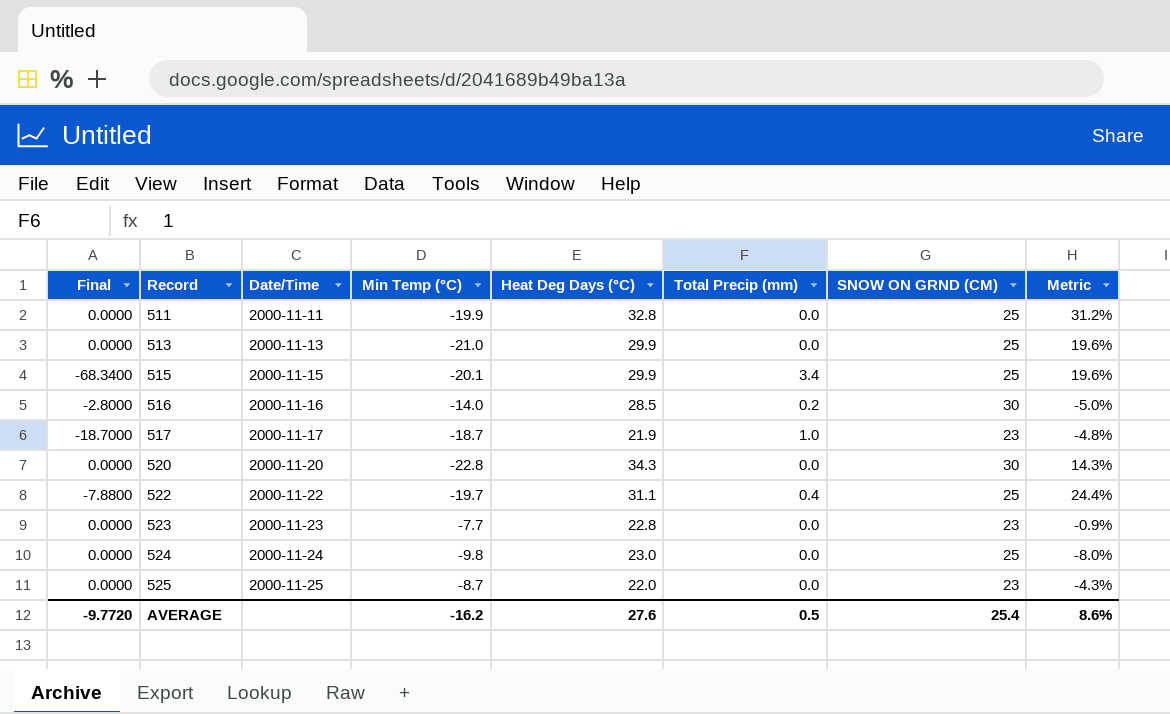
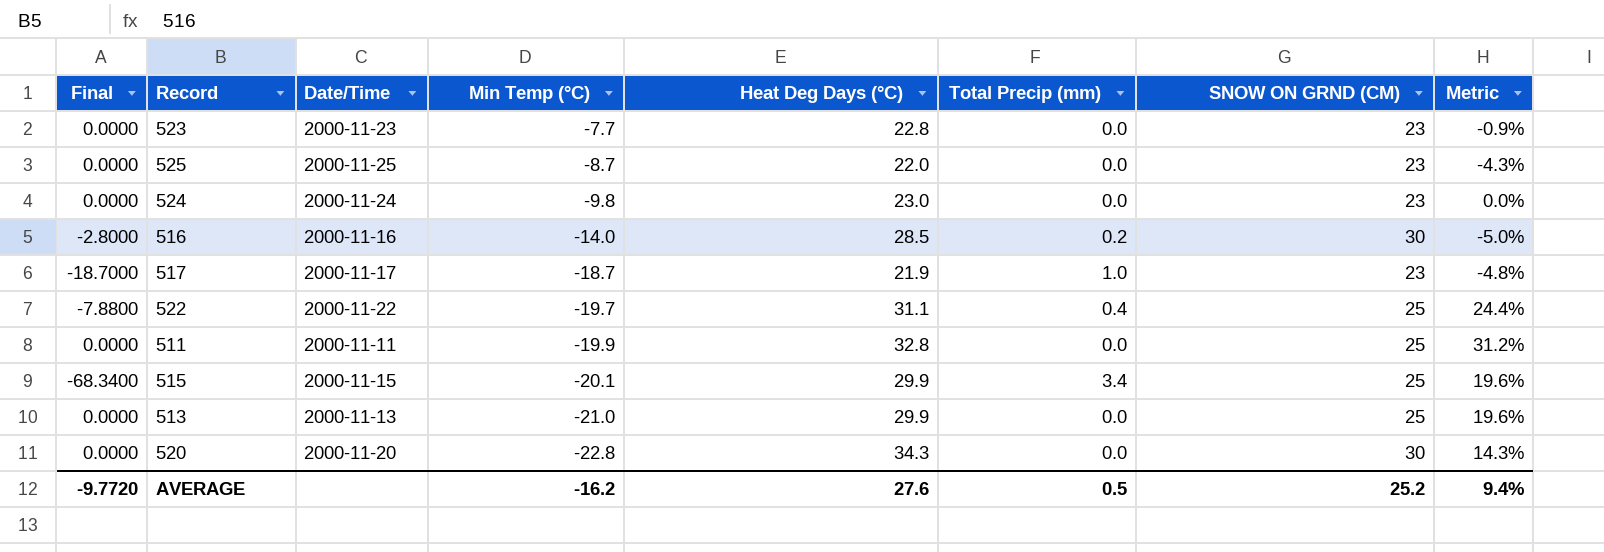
row order: Record ascending -> Min Temp (°C) descending
524 | SNOW ON GRND (CM): 25 -> 23
524 | Metric: -8.0% -> 0.0%
AVERAGE | SNOW ON GRND (CM): 25.4 -> 25.2
AVERAGE | Metric: 8.6% -> 9.4%

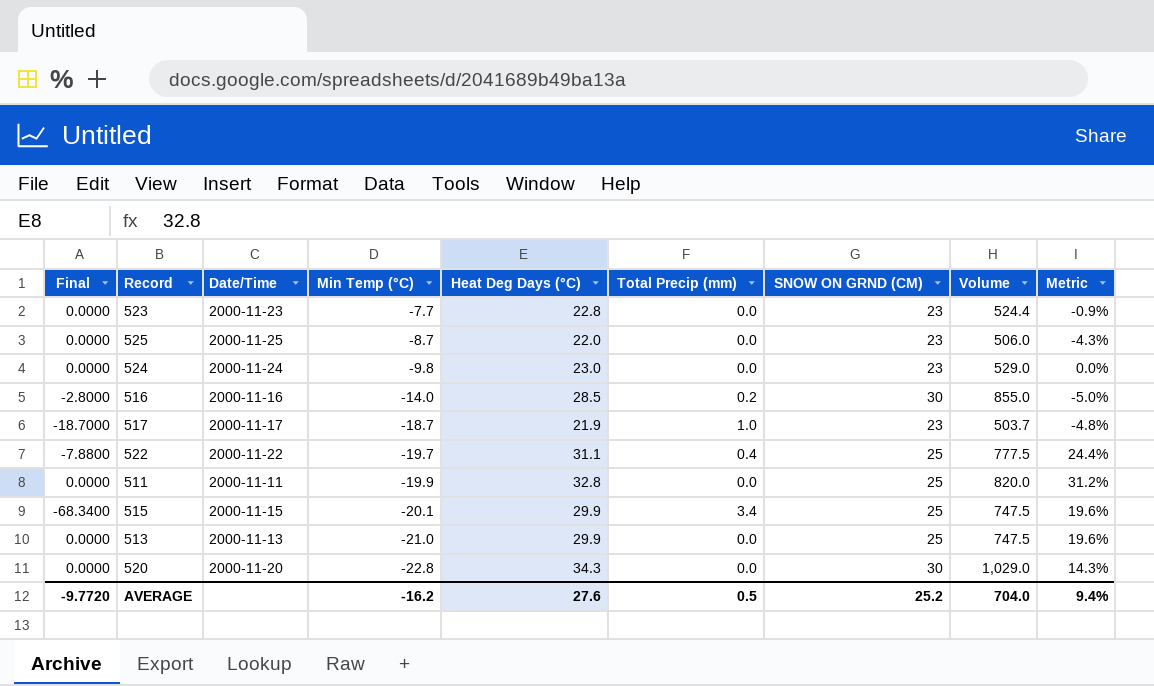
column Volume | formula: none -> [Heat Deg Days (°C)] * [SNOW ON GRND (CM)]

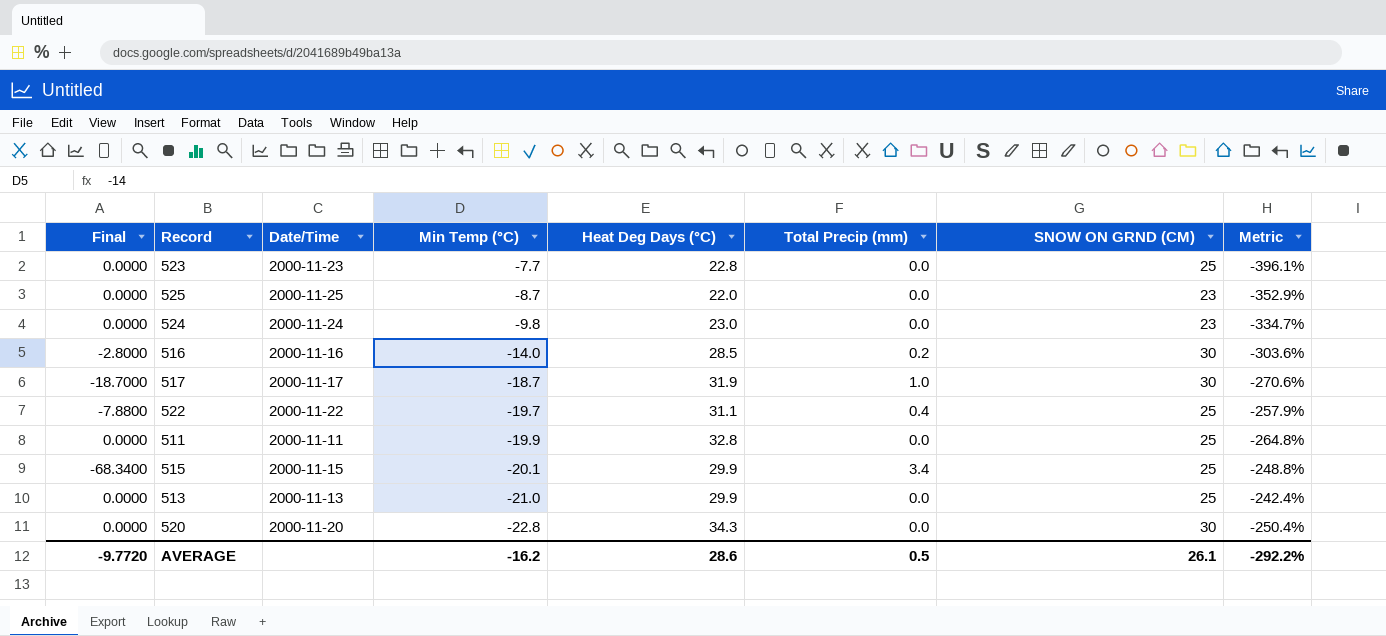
column Volume | formula: [Heat Deg Days (°C)] * [SNOW ON GRND (CM)] -> none
column Metric | formula: ([Heat Deg Days (°C)] - [SNOW ON GRND (CM)]) / [SNOW ON GRND (CM)] -> ([Heat Deg Days (°C)] - [Min Temp (°C)]) / [Min Temp (°C)]
523 | SNOW ON GRND (CM): 23 -> 25
517 | Heat Deg Days (°C): 21.9 -> 31.9
517 | SNOW ON GRND (CM): 23 -> 30
AVERAGE | Heat Deg Days (°C): 27.6 -> 28.6
AVERAGE | SNOW ON GRND (CM): 25.2 -> 26.1
AVERAGE | Metric: 9.4% -> -292.2%

